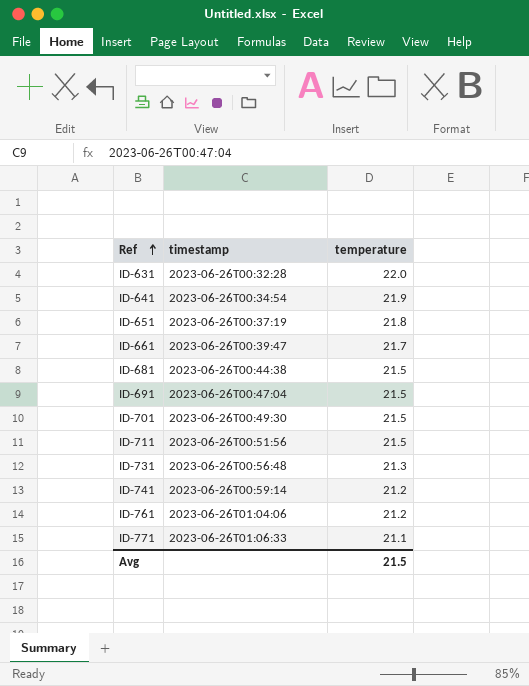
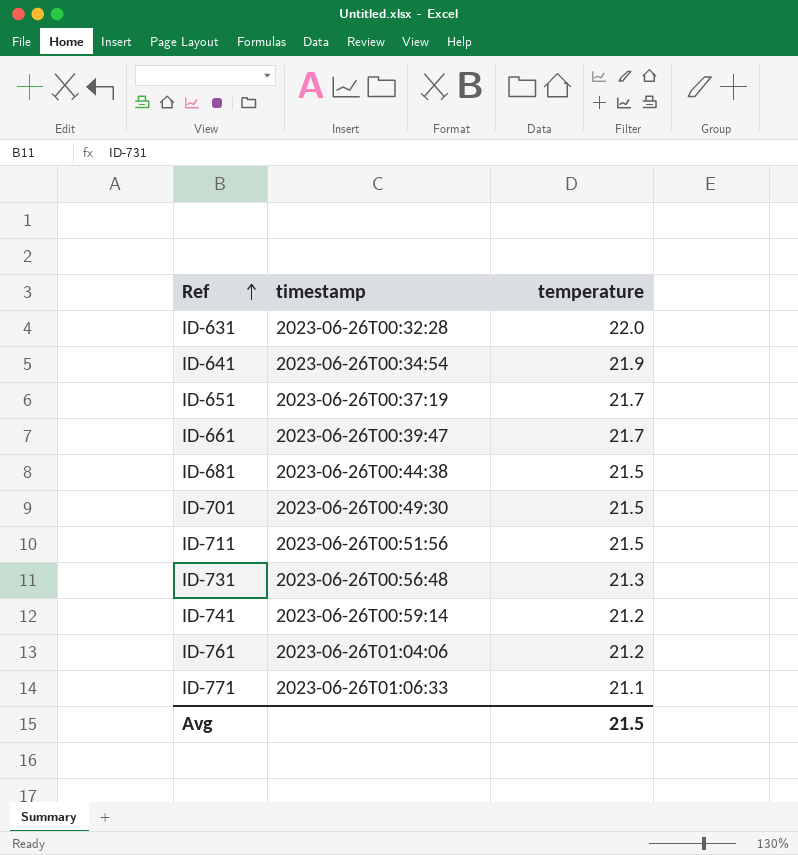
row ID-691: 2023-06-26T00:47:04 | 21.5 -> none
ID-651 | temperature: 21.8 -> 21.7

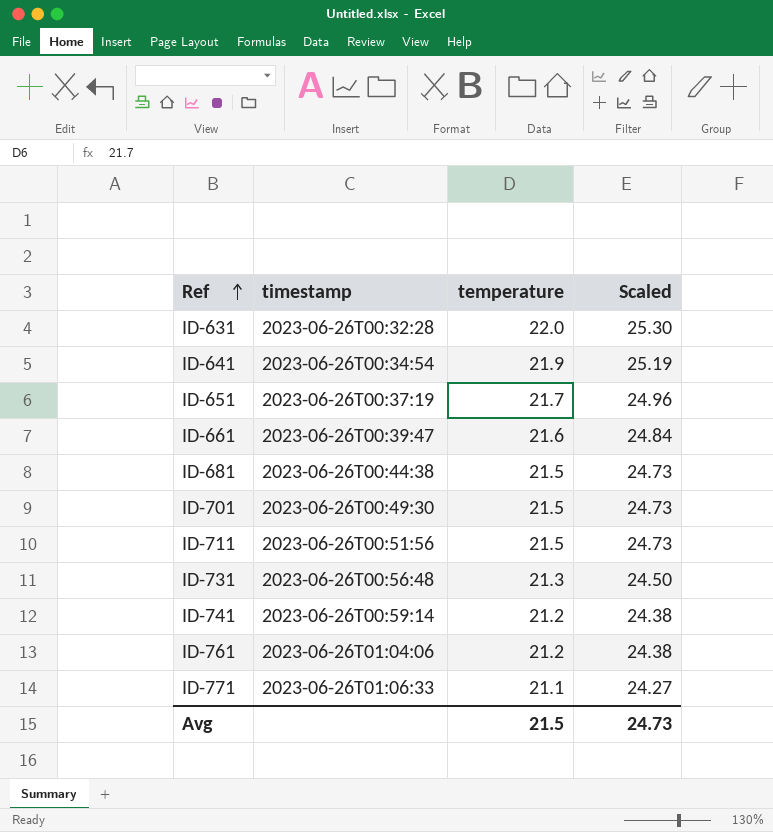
column Scaled | formula: none -> [temperature] * 1.15
ID-661 | temperature: 21.7 -> 21.6

